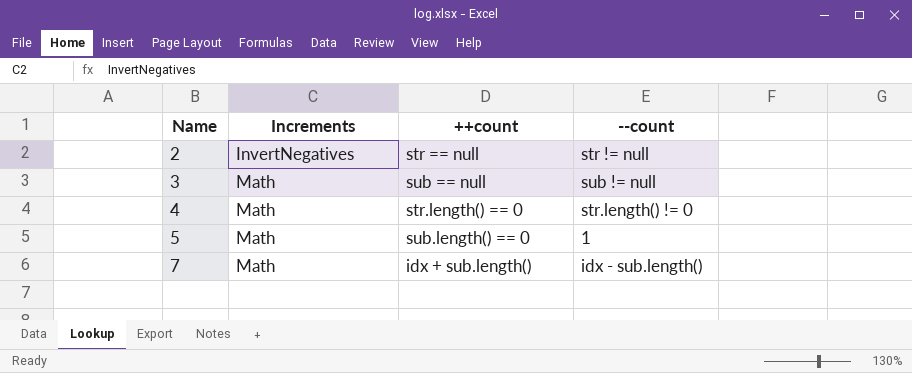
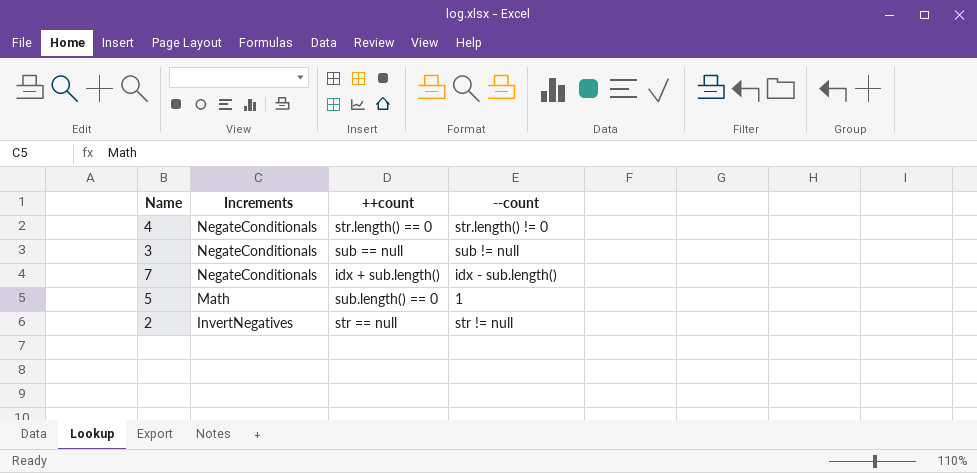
row order: Name ascending -> Increments descending
4 | Increments: Math -> NegateConditionals
3 | Increments: Math -> NegateConditionals
7 | Increments: Math -> NegateConditionals

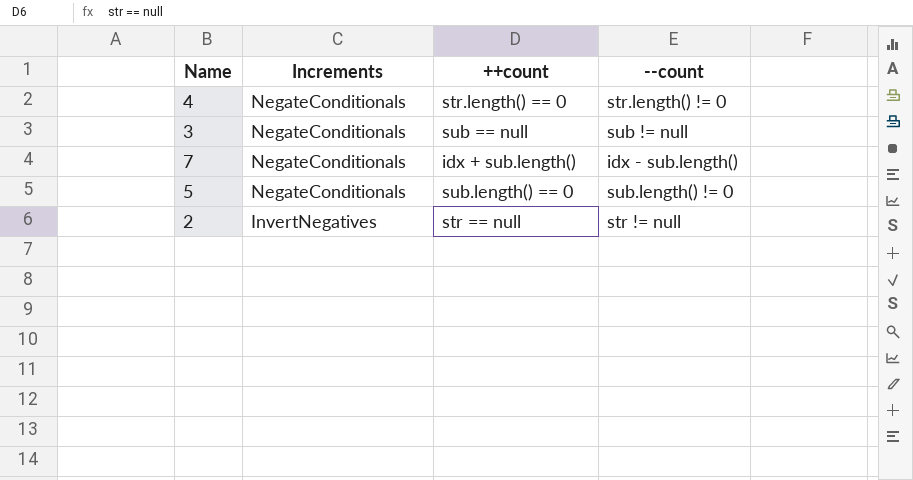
5 | Increments: Math -> NegateConditionals
5 | --count: 1 -> sub.length() != 0

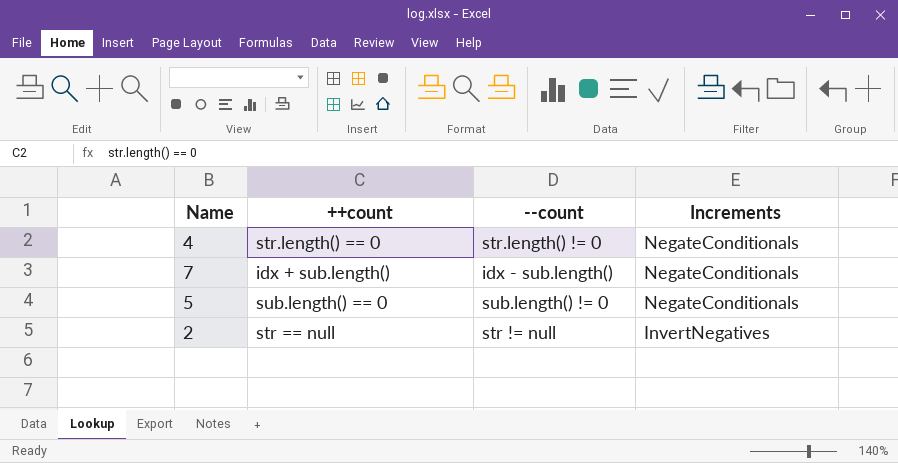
column Increments | position: 2 -> 4
row 3: NegateConditionals | sub == null | sub != null -> none

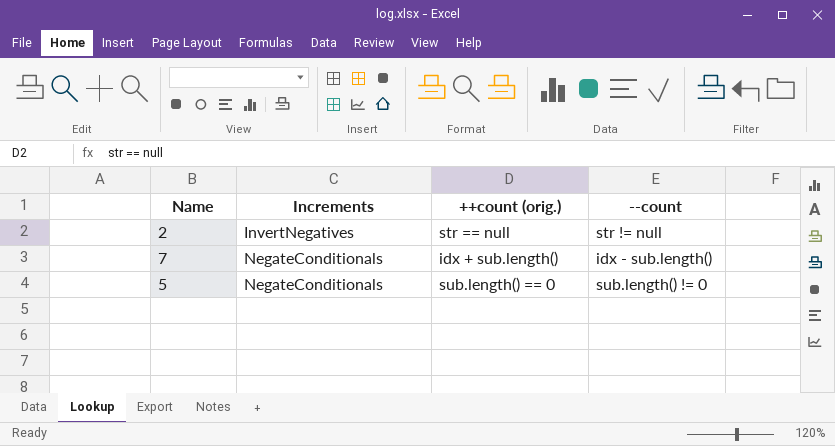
row order: Increments descending -> Increments ascending
column Increments | position: 4 -> 2
column name: ++count -> ++count (orig.)
row 4: str.length() == 0 | str.length() != 0 | NegateConditionals -> none

